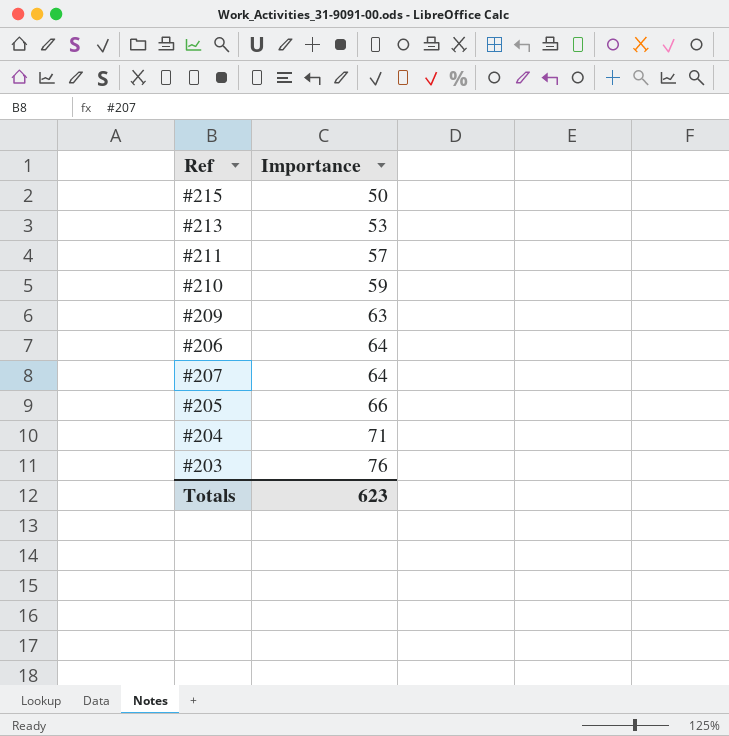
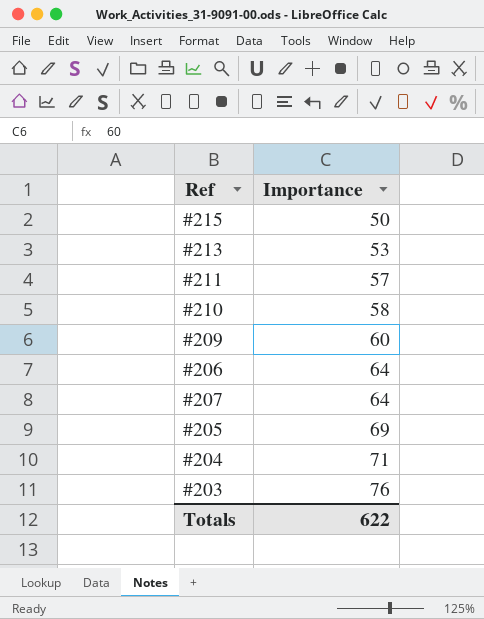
#210 | Importance: 59 -> 58
#209 | Importance: 63 -> 60
#205 | Importance: 66 -> 69
Totals | Importance: 623 -> 622

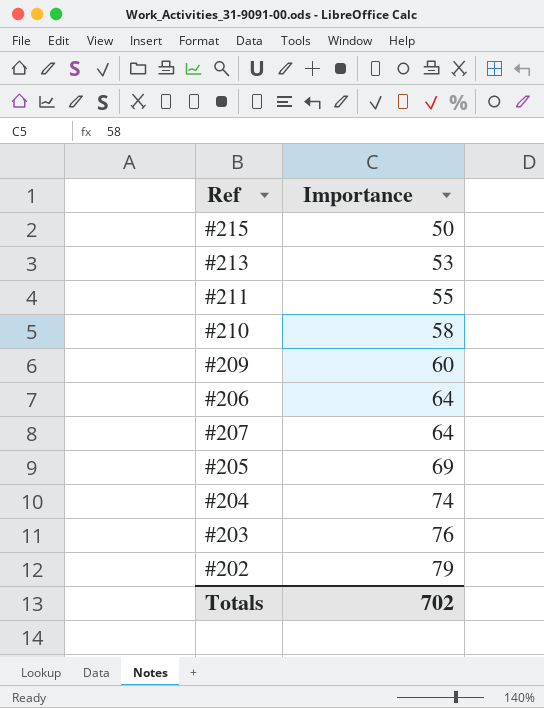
#211 | Importance: 57 -> 55
#204 | Importance: 71 -> 74
row #202: none -> 79
Totals | Importance: 622 -> 702

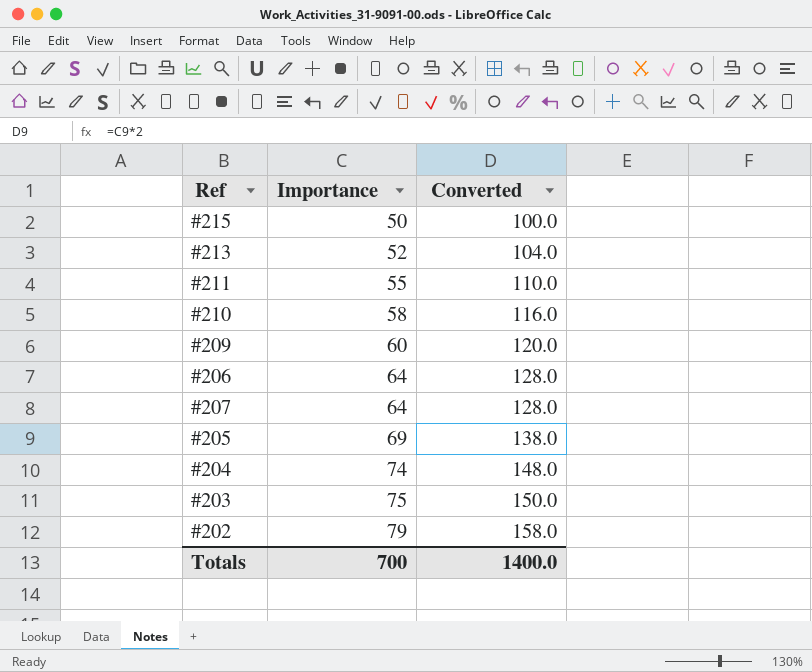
column Converted | formula: none -> [Importance] * 2
#213 | Importance: 53 -> 52
#203 | Importance: 76 -> 75
Totals | Importance: 702 -> 700

